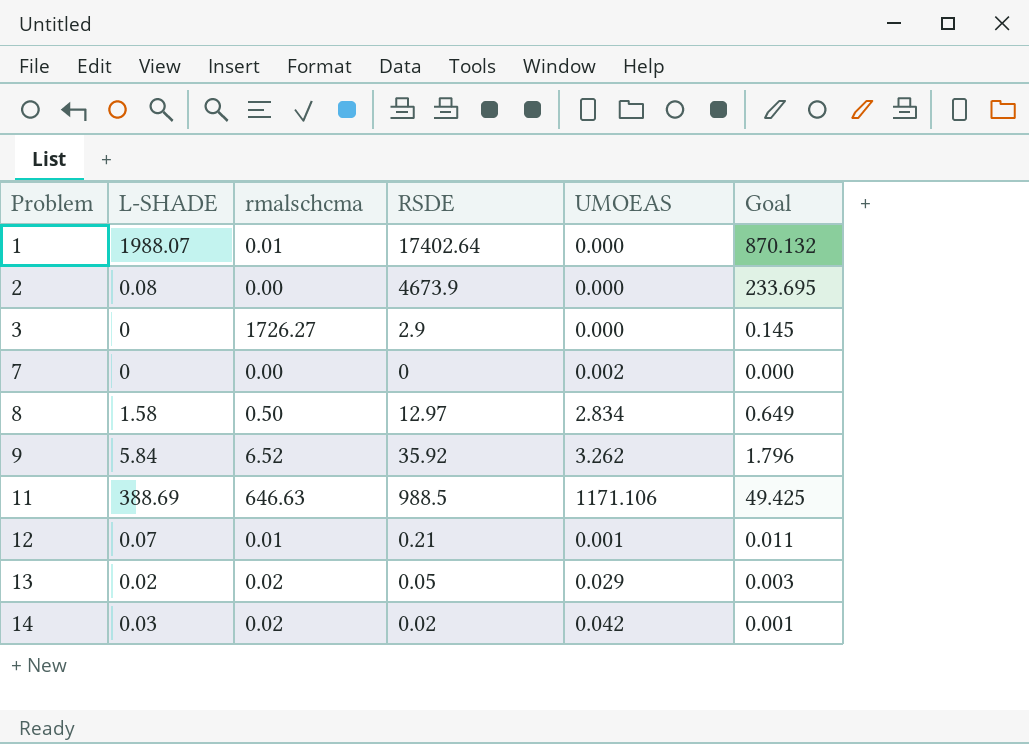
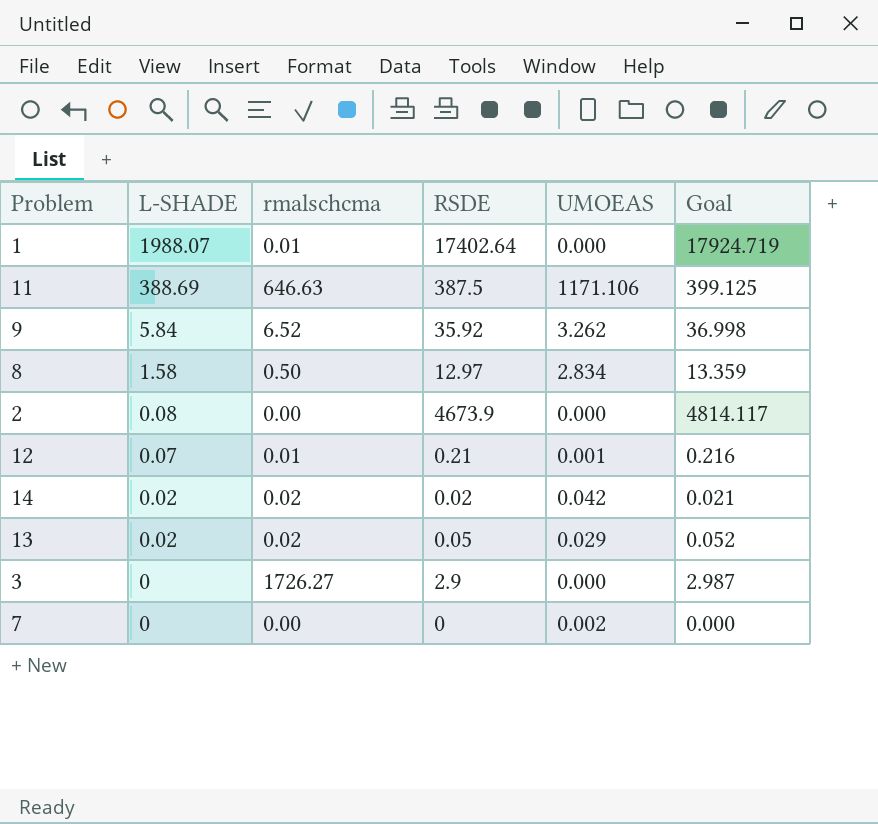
row order: Problem ascending -> L-SHADE descending
column Goal | formula: [RSDE] * 0.05 -> [RSDE] * 1.03
11 | RSDE: 988.5 -> 387.5
14 | L-SHADE: 0.03 -> 0.02

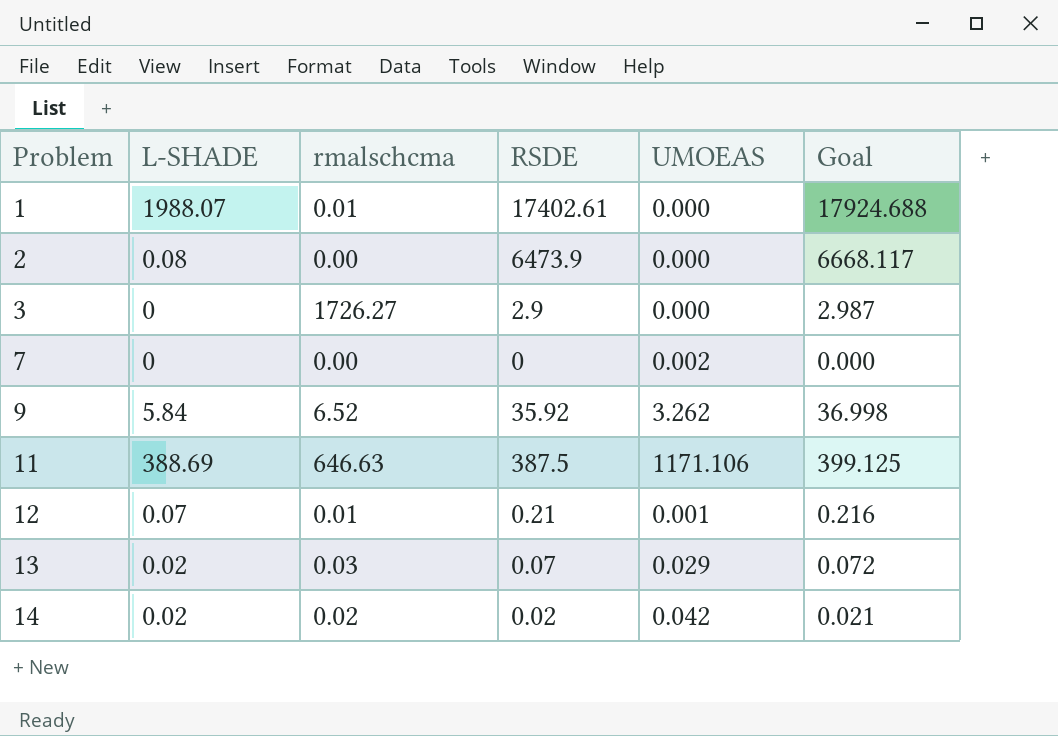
row order: L-SHADE descending -> Problem ascending
row 8: 1.58 | 0.50 | 12.97 | 2.834 | 13.359 -> none
1 | RSDE: 17402.64 -> 17402.61
1 | Goal: 17924.719 -> 17924.688
2 | RSDE: 4673.9 -> 6473.9
2 | Goal: 4814.117 -> 6668.117
13 | rmalschcma: 0.02 -> 0.03
13 | RSDE: 0.05 -> 0.07
13 | Goal: 0.052 -> 0.072

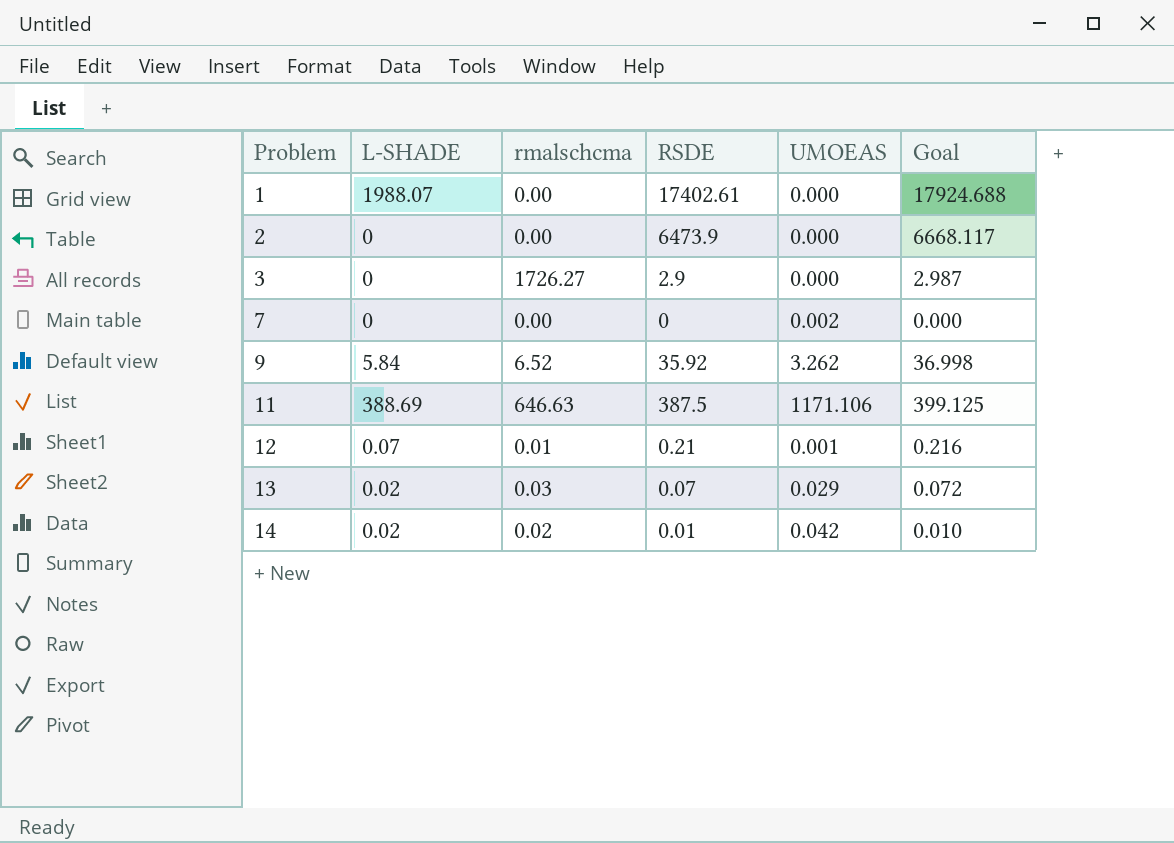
1 | rmalschcma: 0.01 -> 0.00
2 | L-SHADE: 0.08 -> 0
14 | RSDE: 0.02 -> 0.01
14 | Goal: 0.021 -> 0.010

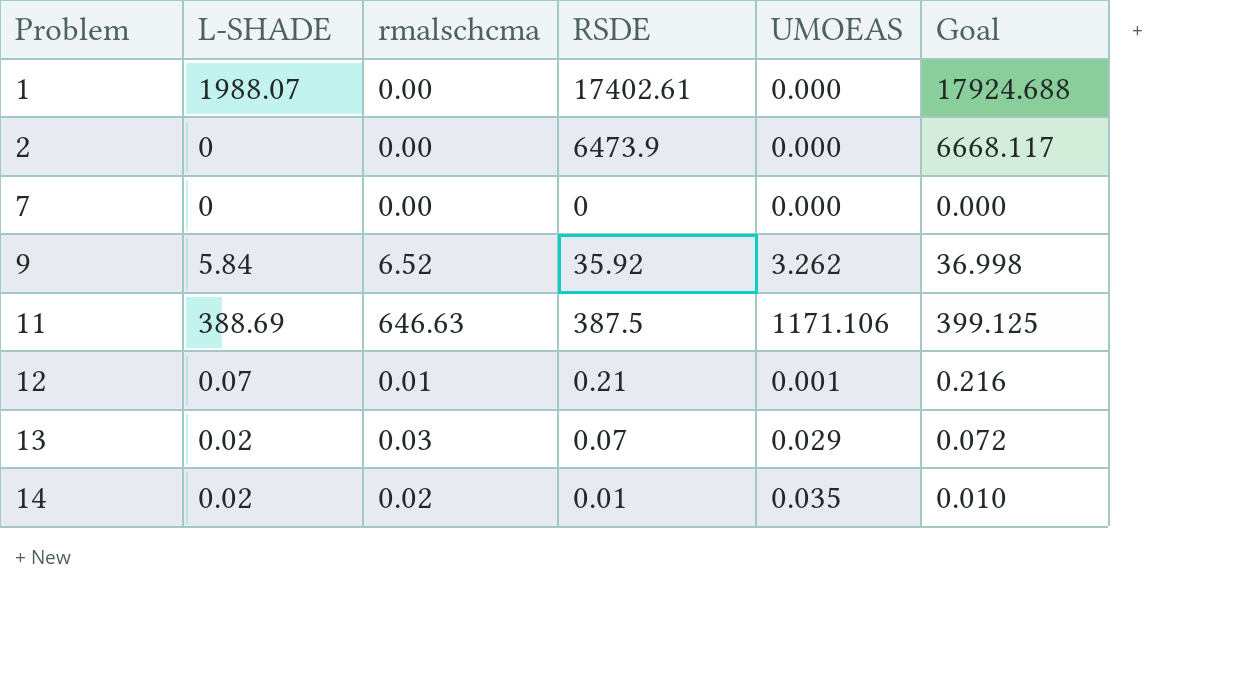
row 3: 0 | 1726.27 | 2.9 | 0.000 | 2.987 -> none
7 | UMOEAS: 0.002 -> 0.000
14 | UMOEAS: 0.042 -> 0.035

